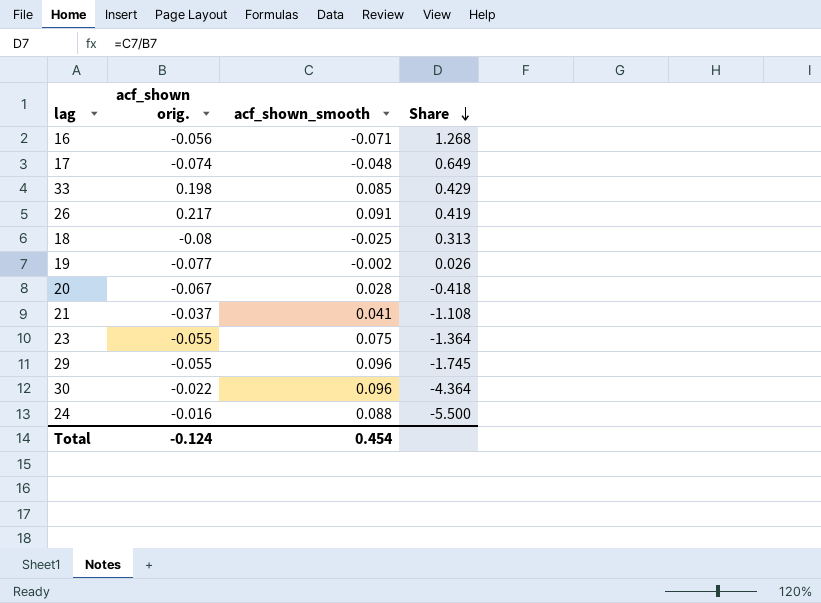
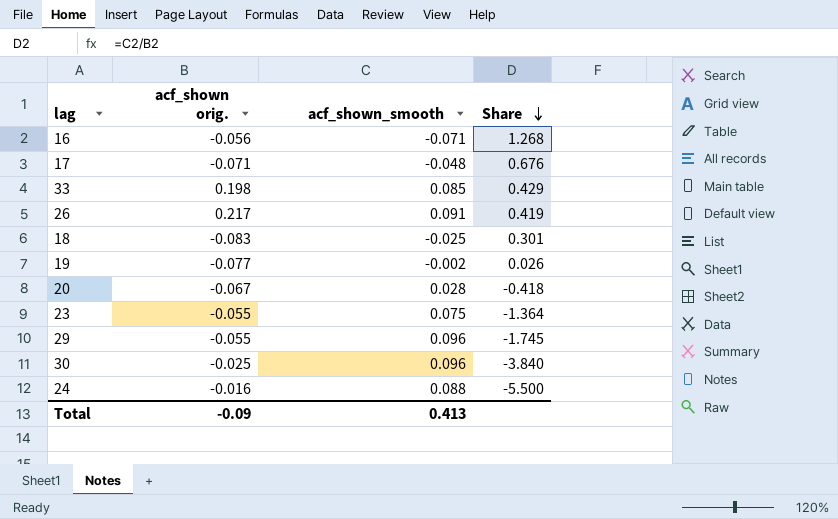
row 21: -0.037 | 0.041 | -1.108 -> none
17 | acf_shown orig.: -0.074 -> -0.071
17 | Share: 0.649 -> 0.676
18 | acf_shown orig.: -0.08 -> -0.083
18 | Share: 0.313 -> 0.301
30 | acf_shown orig.: -0.022 -> -0.025
30 | Share: -4.364 -> -3.840
Total | acf_shown orig.: -0.124 -> -0.09
Total | acf_shown_smooth: 0.454 -> 0.413

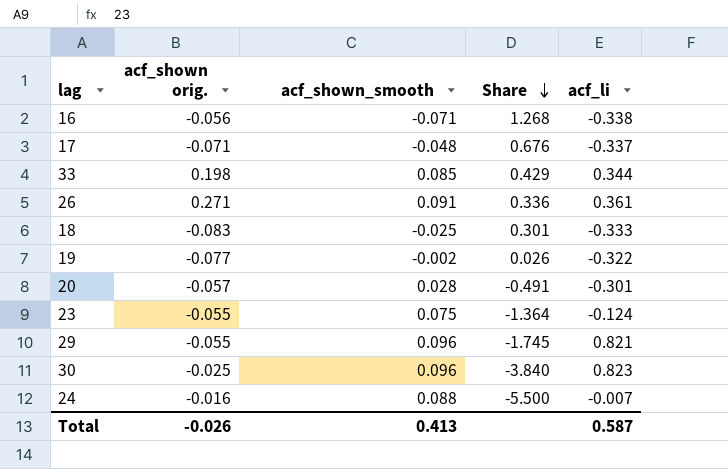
column acf_li | position: none -> 5
26 | acf_shown orig.: 0.217 -> 0.271
26 | Share: 0.419 -> 0.336
20 | acf_shown orig.: -0.067 -> -0.057
20 | Share: -0.418 -> -0.491
Total | acf_shown orig.: -0.09 -> -0.026

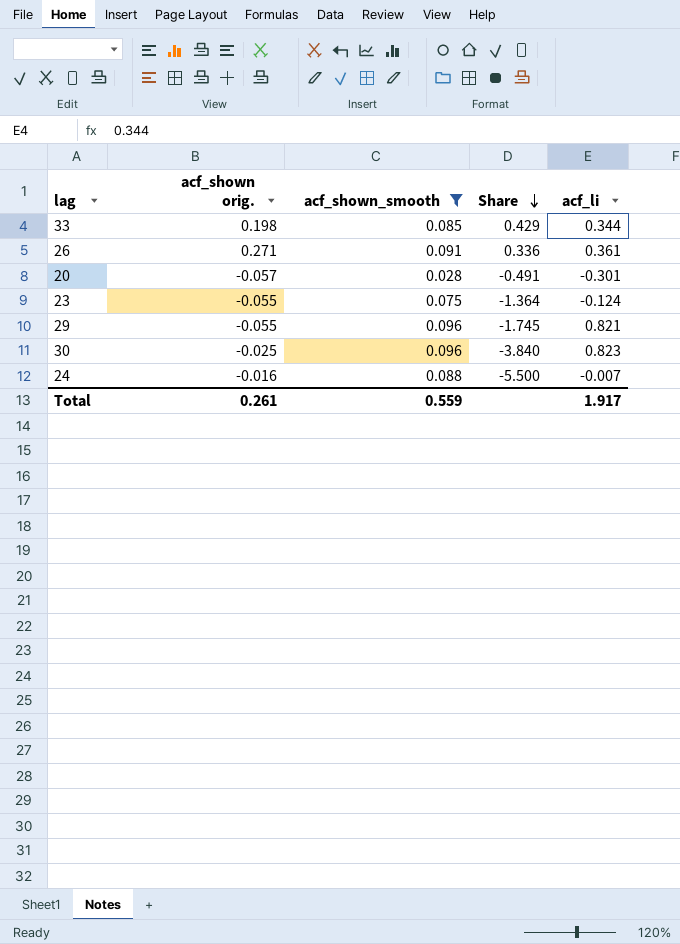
filter: none -> acf_shown_smooth >= 0.028
Total | acf_shown orig.: -0.026 -> 0.261
Total | acf_shown_smooth: 0.413 -> 0.559
Total | acf_li: 0.587 -> 1.917

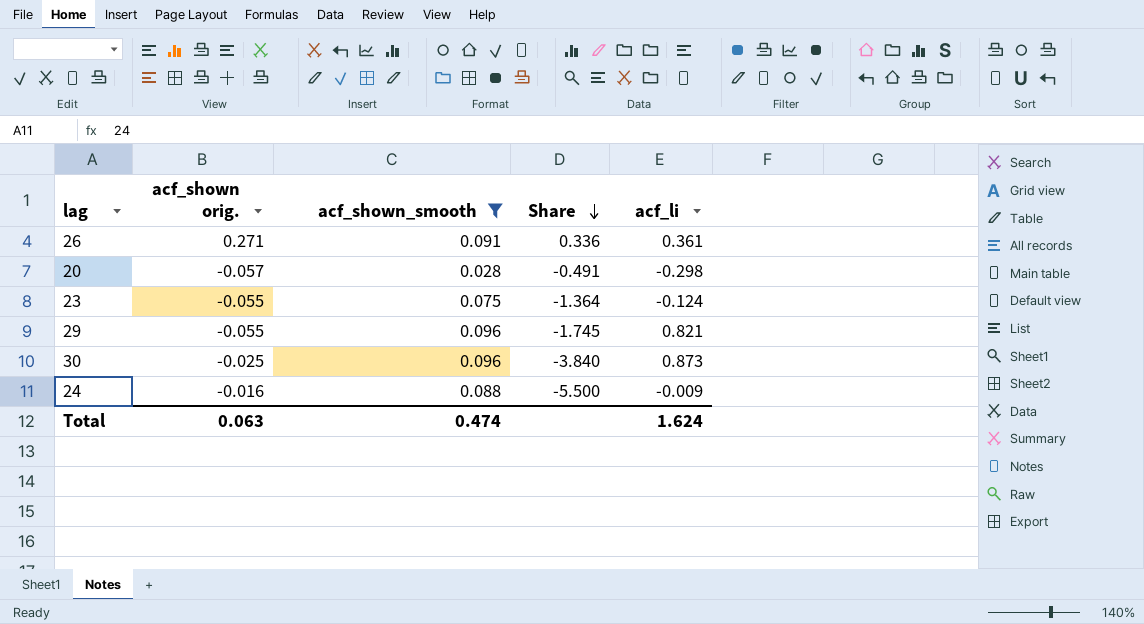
row 33: 0.198 | 0.085 | 0.429 | 0.344 -> none
20 | acf_li: -0.301 -> -0.298
30 | acf_li: 0.823 -> 0.873
24 | acf_li: -0.007 -> -0.009
Total | acf_shown orig.: 0.261 -> 0.063
Total | acf_shown_smooth: 0.559 -> 0.474
Total | acf_li: 1.917 -> 1.624

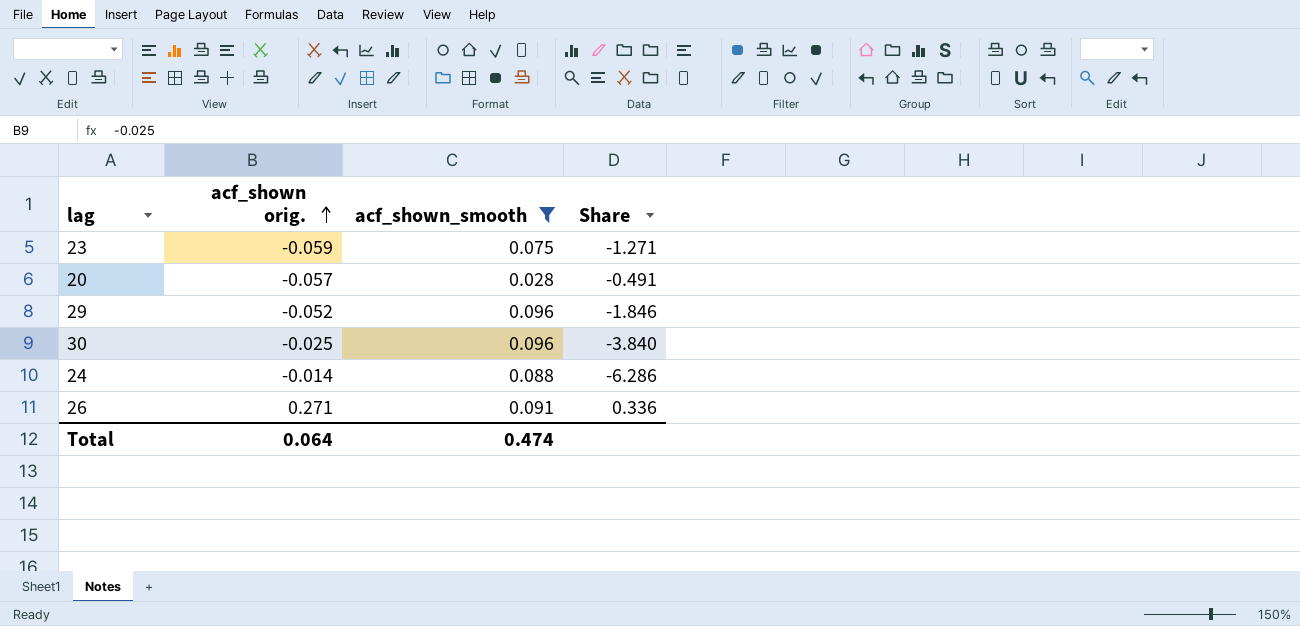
row order: Share descending -> acf_shown orig. ascending
column acf_li | position: 5 -> none
23 | acf_shown orig.: -0.055 -> -0.059
23 | Share: -1.364 -> -1.271
29 | acf_shown orig.: -0.055 -> -0.052
29 | Share: -1.745 -> -1.846
24 | acf_shown orig.: -0.016 -> -0.014
24 | Share: -5.500 -> -6.286
Total | acf_shown orig.: 0.063 -> 0.064

